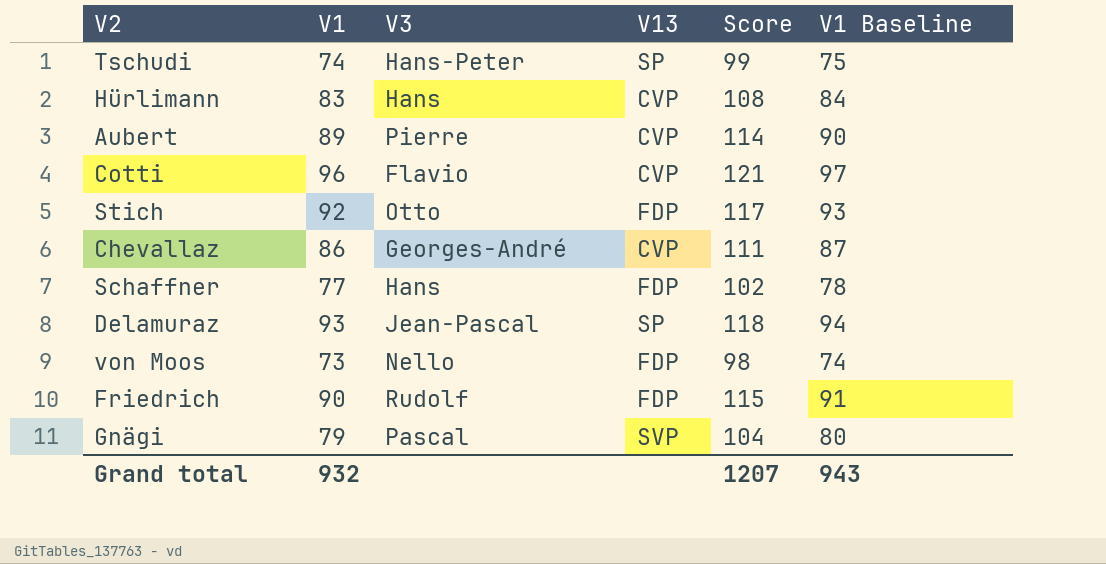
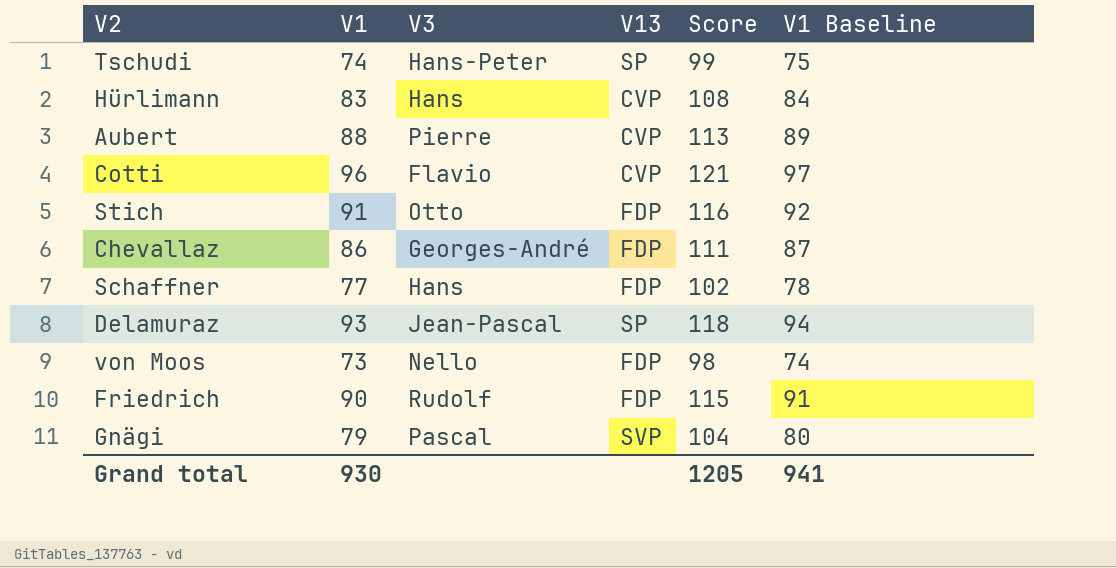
Aubert | V1: 89 -> 88
Aubert | Score: 114 -> 113
Aubert | V1 Baseline: 90 -> 89
Stich | V1: 92 -> 91
Stich | Score: 117 -> 116
Stich | V1 Baseline: 93 -> 92
Chevallaz | V13: CVP -> FDP
Grand total | V1: 932 -> 930
Grand total | Score: 1207 -> 1205
Grand total | V1 Baseline: 943 -> 941

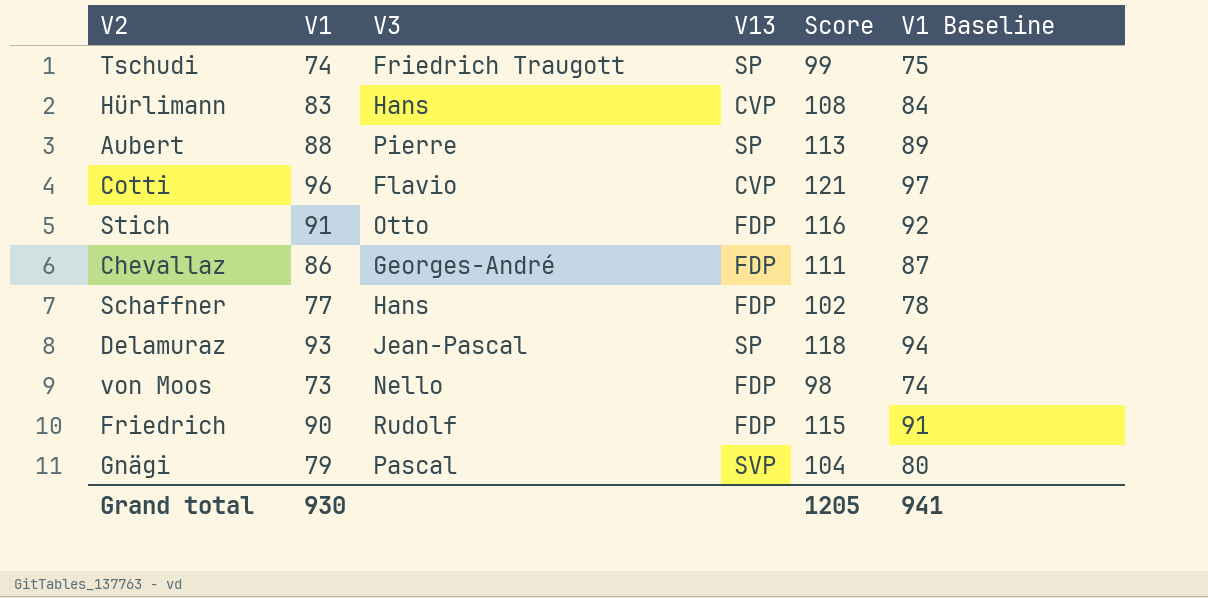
Tschudi | V3: Hans-Peter -> Friedrich Traugott
Aubert | V13: CVP -> SP

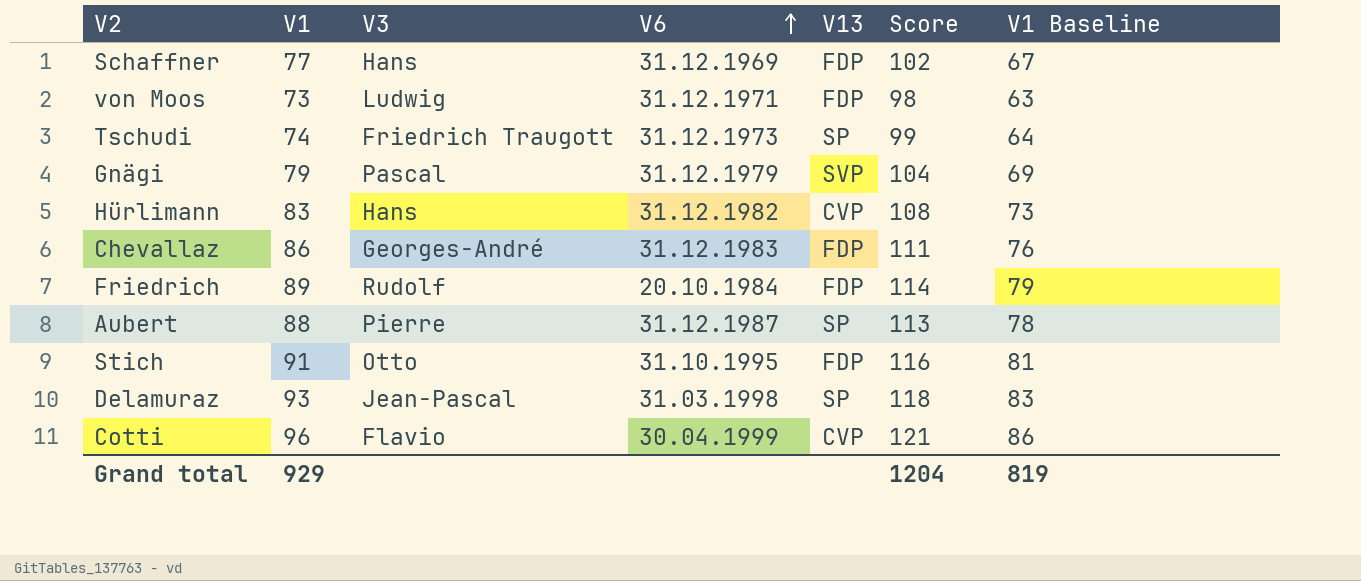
row order: none -> V6 ascending
column V6 | position: none -> 4
column V1 Baseline | formula: [V1] + 1 -> [V1] - 10
von Moos | V3: Nello -> Ludwig
Friedrich | V1: 90 -> 89
Friedrich | Score: 115 -> 114
Grand total | V1: 930 -> 929
Grand total | Score: 1205 -> 1204
Grand total | V1 Baseline: 941 -> 819

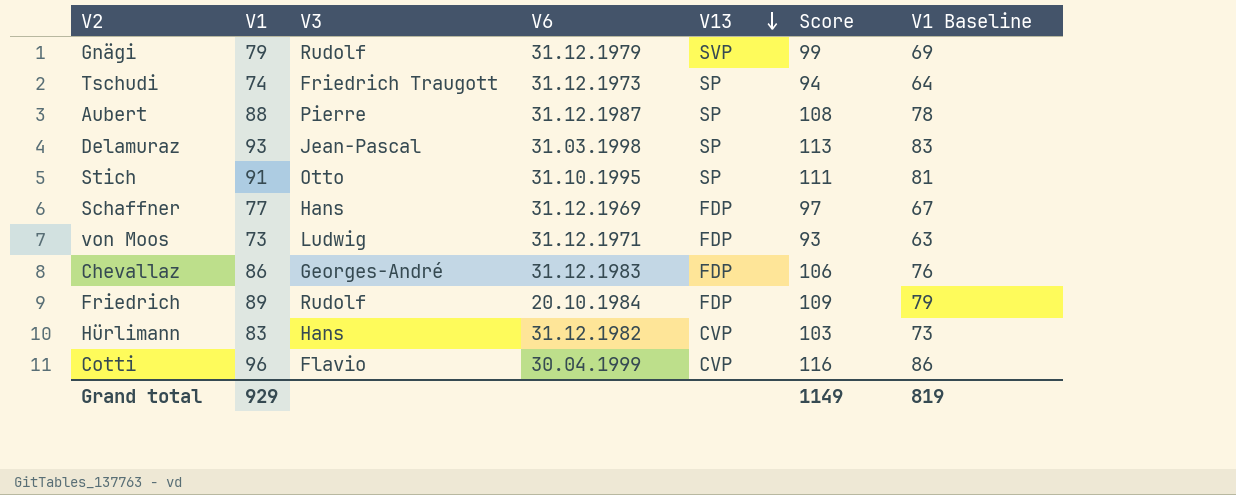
row order: V6 ascending -> V13 descending
column Score | formula: [V1] + 25 -> [V1] + 20
Gnägi | V3: Pascal -> Rudolf
Stich | V13: FDP -> SP
Grand total | Score: 1204 -> 1149

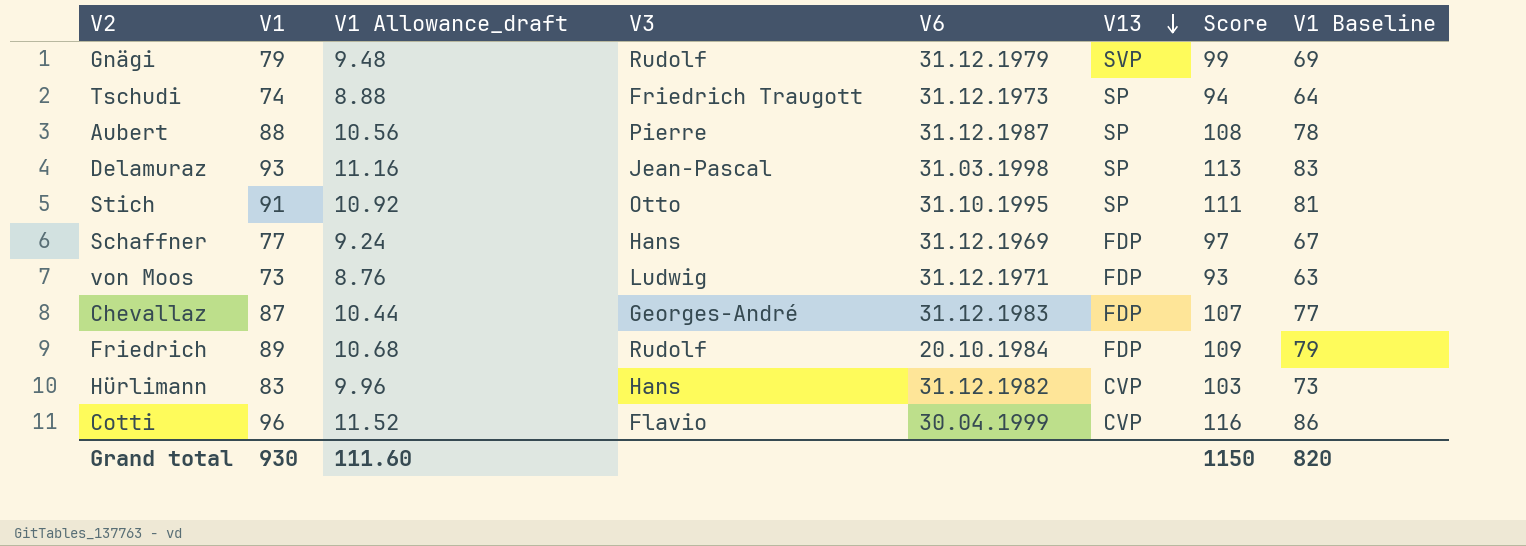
column V1 Allowance_draft | formula: none -> [V1] * 0.12
Chevallaz | V1: 86 -> 87
Chevallaz | Score: 106 -> 107
Chevallaz | V1 Baseline: 76 -> 77
Grand total | V1: 929 -> 930
Grand total | Score: 1149 -> 1150
Grand total | V1 Baseline: 819 -> 820

